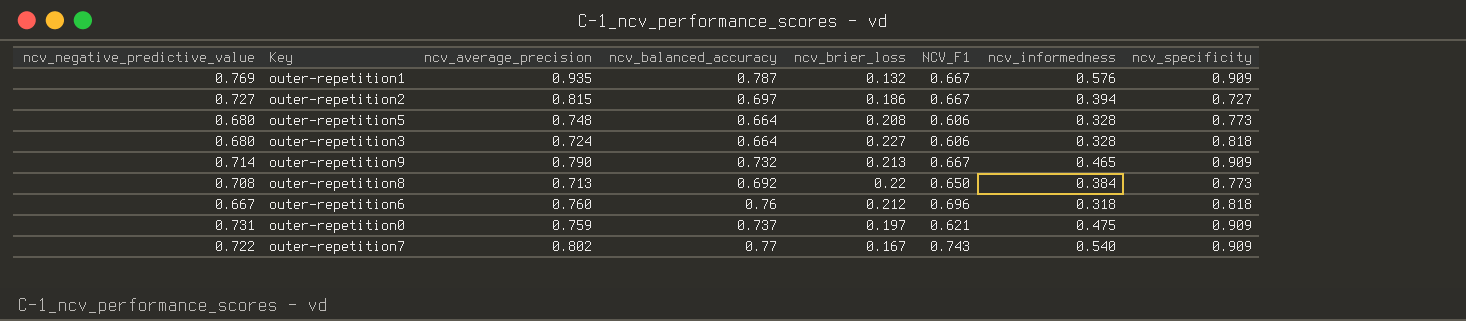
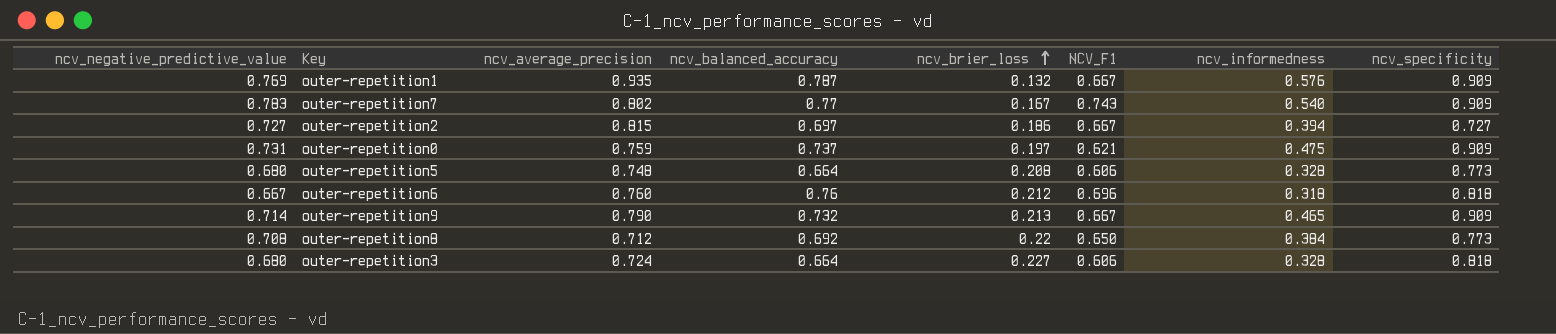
row order: none -> ncv_brier_loss ascending
outer-repetition7 | ncv_negative_predictive_value: 0.722 -> 0.783
outer-repetition8 | ncv_average_precision: 0.713 -> 0.712

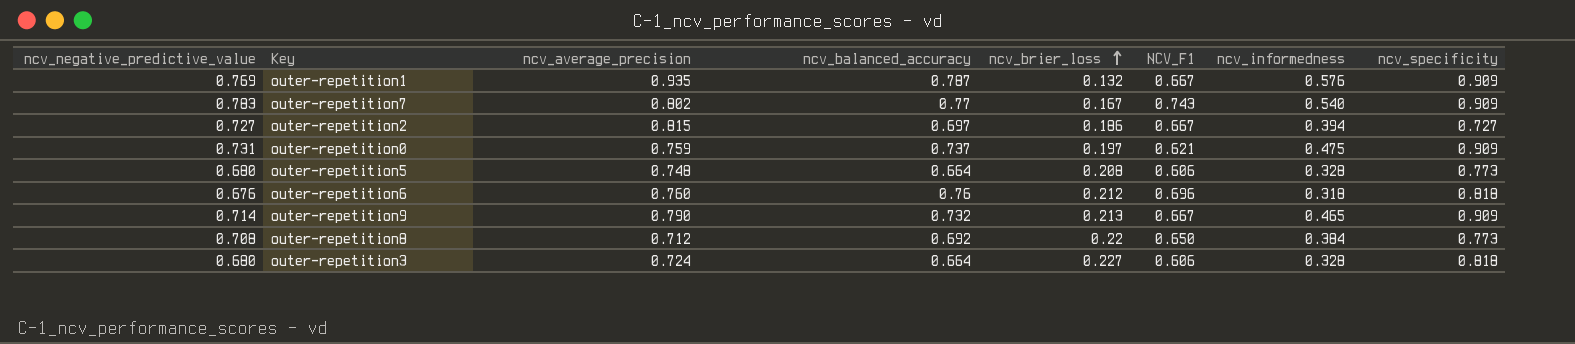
outer-repetition6 | ncv_negative_predictive_value: 0.667 -> 0.676

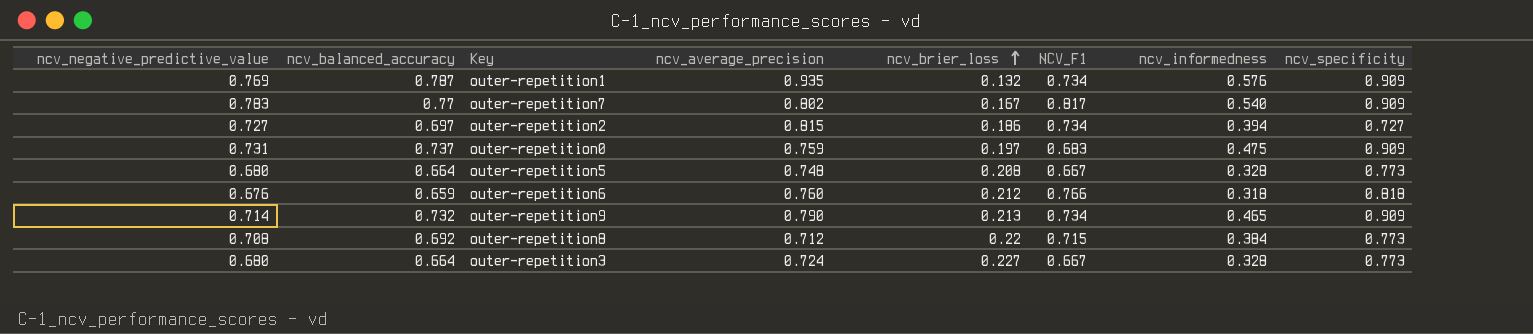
column ncv_balanced_accuracy | position: 4 -> 2
outer-repetition1 | NCV_F1: 0.667 -> 0.734
outer-repetition7 | NCV_F1: 0.743 -> 0.817
outer-repetition2 | NCV_F1: 0.667 -> 0.734
outer-repetition0 | NCV_F1: 0.621 -> 0.683
outer-repetition5 | NCV_F1: 0.606 -> 0.667
outer-repetition6 | ncv_balanced_accuracy: 0.76 -> 0.659
outer-repetition6 | NCV_F1: 0.696 -> 0.766
outer-repetition9 | NCV_F1: 0.667 -> 0.734
outer-repetition8 | NCV_F1: 0.650 -> 0.715
outer-repetition3 | NCV_F1: 0.606 -> 0.667
outer-repetition3 | ncv_specificity: 0.818 -> 0.773

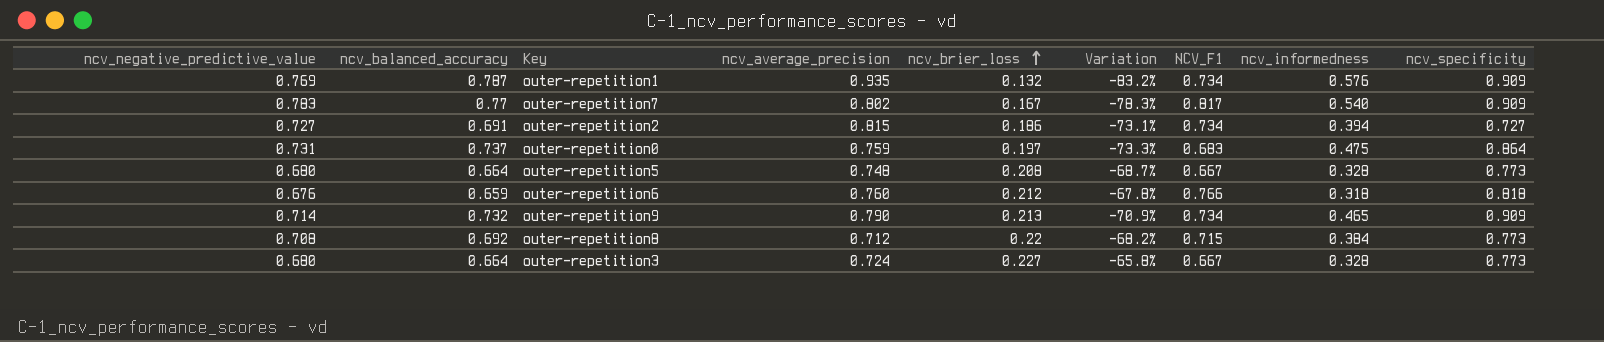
column Variation | formula: none -> ([ncv_brier_loss] - [ncv_balanced_accuracy]) / [ncv_balanced_accuracy]
outer-repetition2 | ncv_balanced_accuracy: 0.697 -> 0.691
outer-repetition0 | ncv_specificity: 0.909 -> 0.864

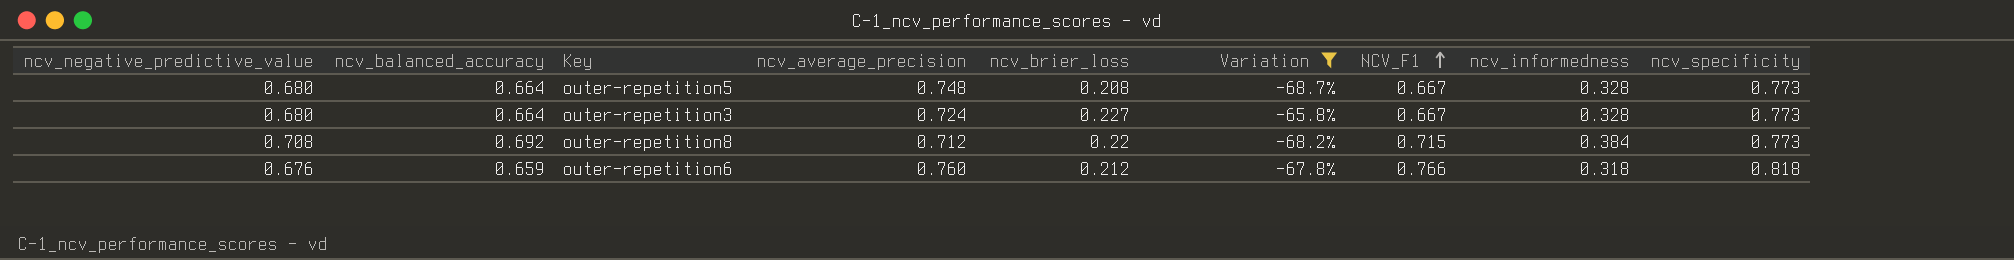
filter: none -> Variation >= -68.7%
row order: ncv_brier_loss ascending -> NCV_F1 ascending

